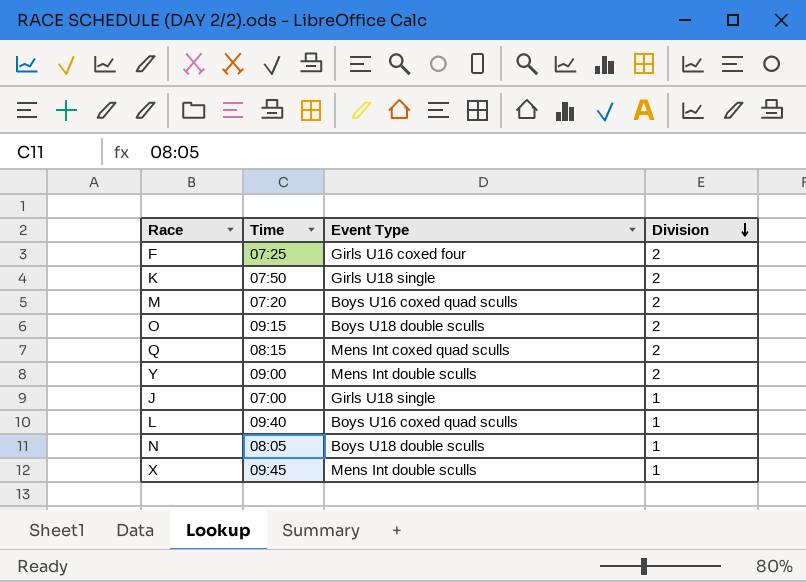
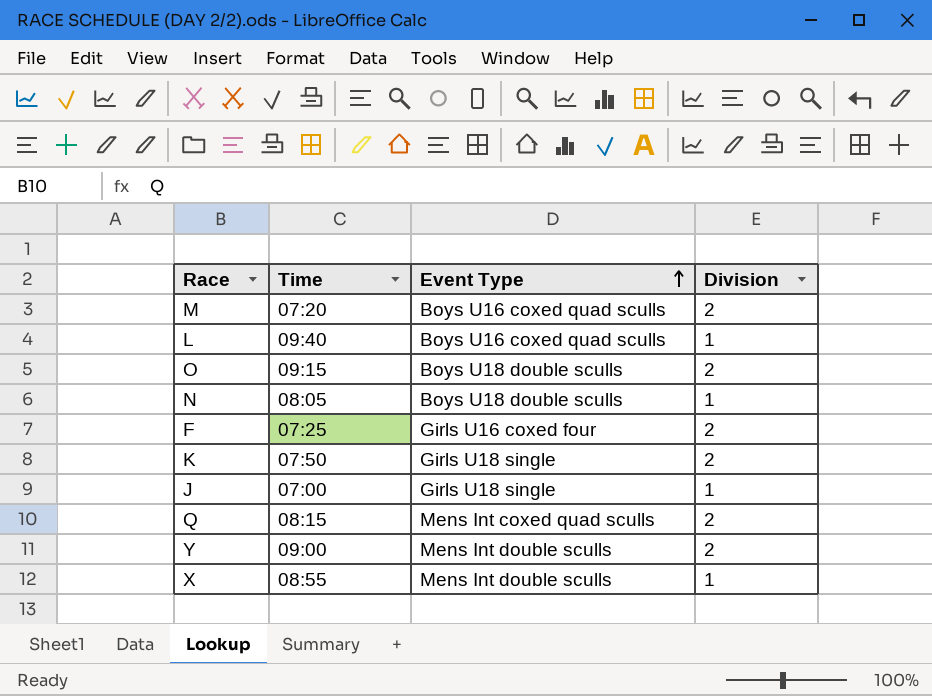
row order: Division descending -> Event Type ascending
X | Time: 09:45 -> 08:55

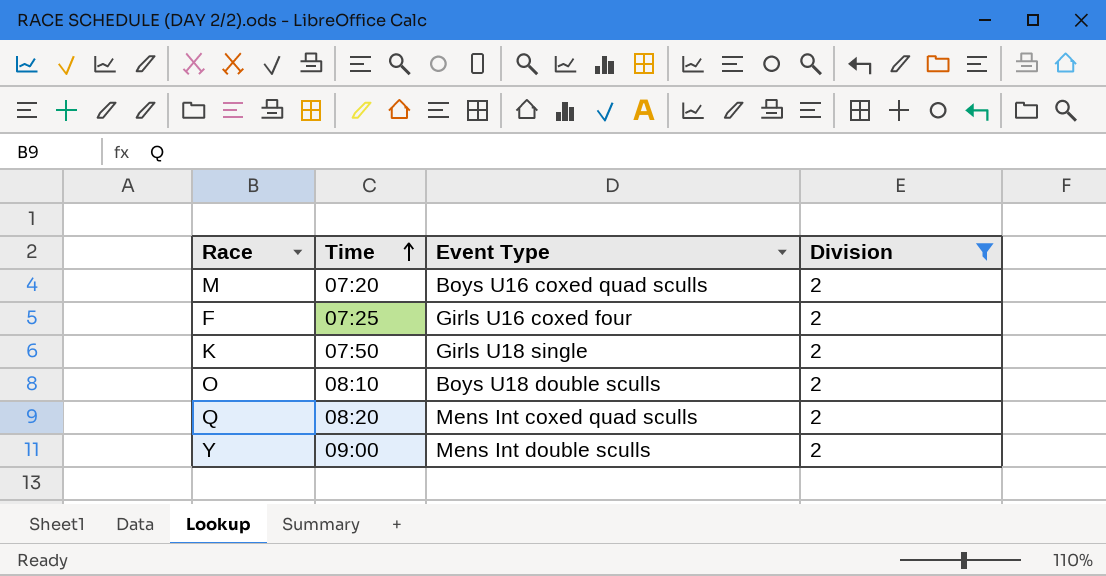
filter: none -> Division = 2
row order: Event Type ascending -> Time ascending
O | Time: 09:15 -> 08:10
Q | Time: 08:15 -> 08:20

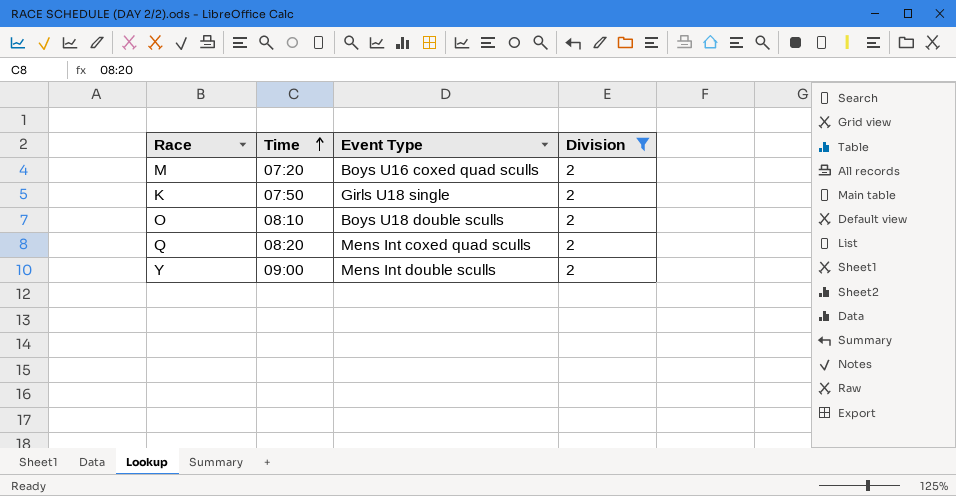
row F: 07:25 | Girls U16 coxed four | 2 -> none

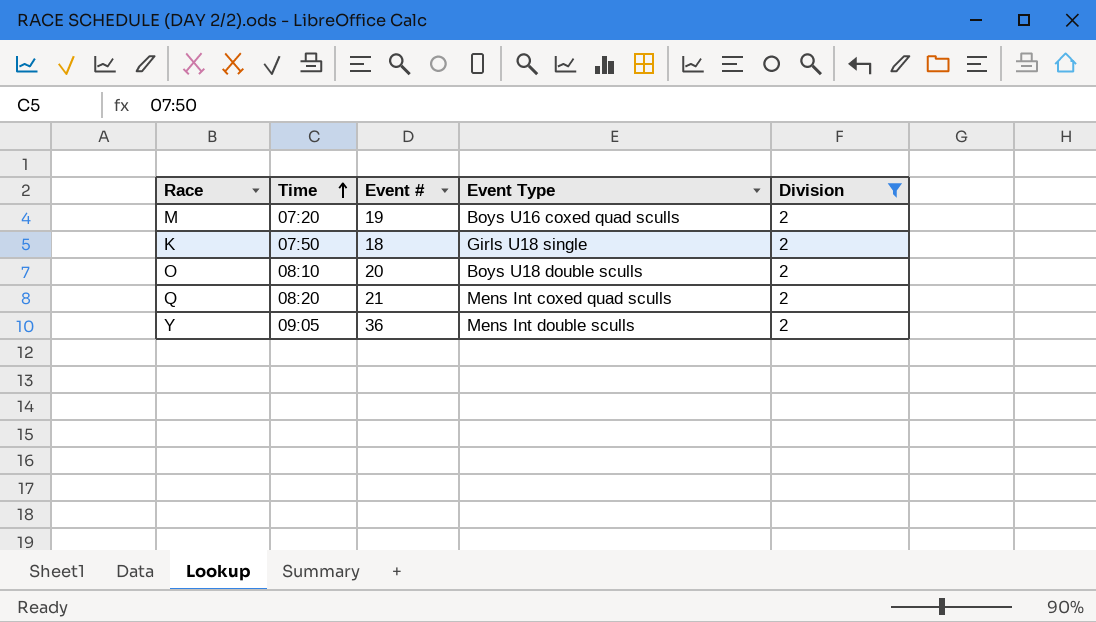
column Event # | position: none -> 3
Y | Time: 09:00 -> 09:05

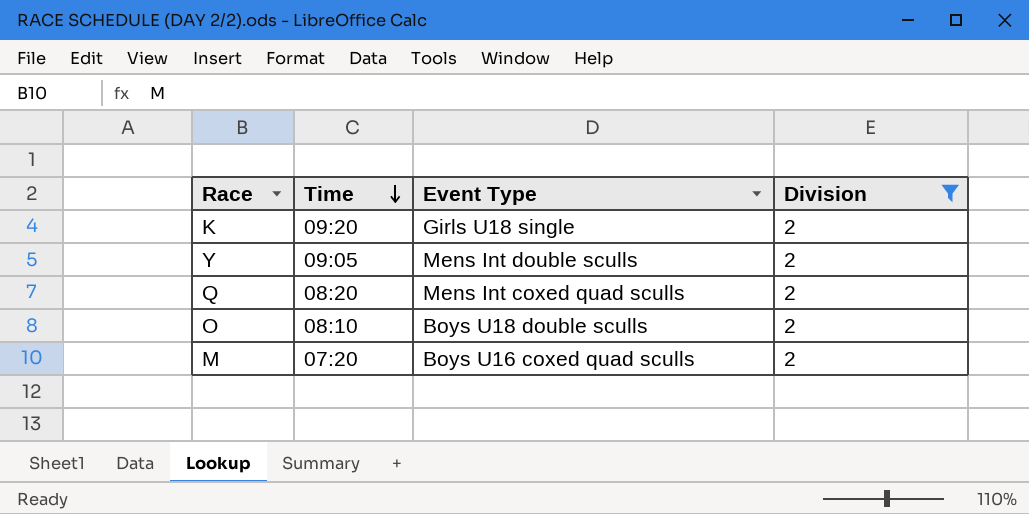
row order: Time ascending -> Time descending
column Event # | position: 3 -> none
K | Time: 07:50 -> 09:20

